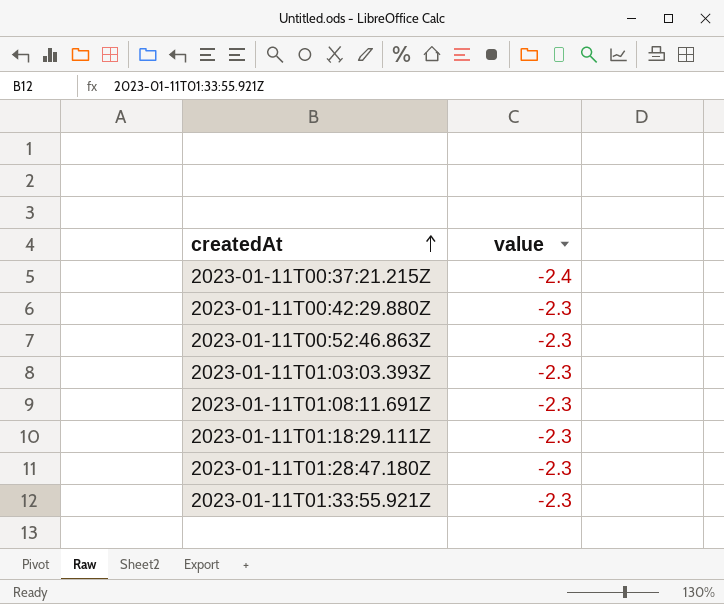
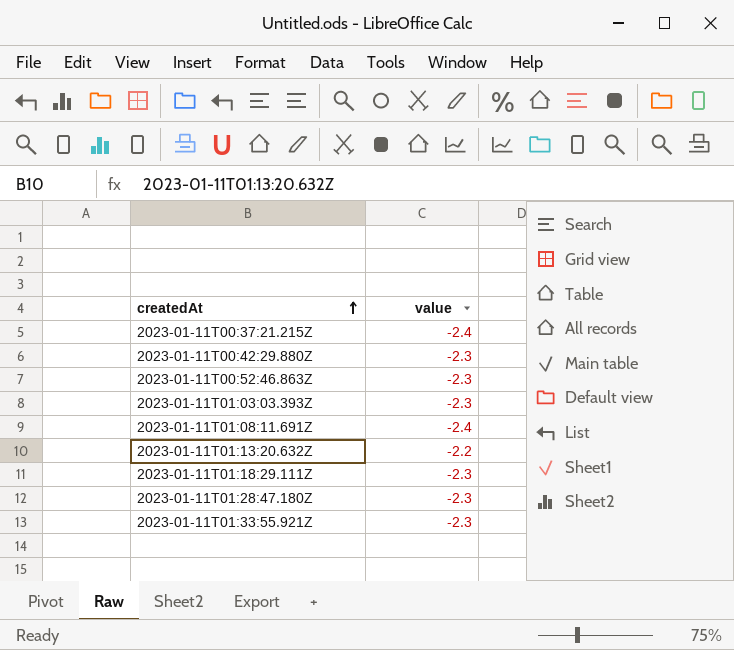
2023-01-11T01:08:11.691Z | value: -2.3 -> -2.4
row 2023-01-11T01:13:20.632Z: none -> -2.2

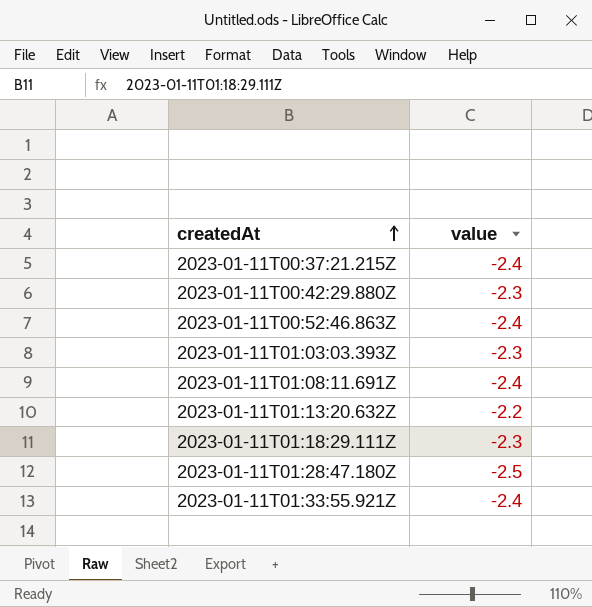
2023-01-11T00:52:46.863Z | value: -2.3 -> -2.4
2023-01-11T01:28:47.180Z | value: -2.3 -> -2.5
2023-01-11T01:33:55.921Z | value: -2.3 -> -2.4

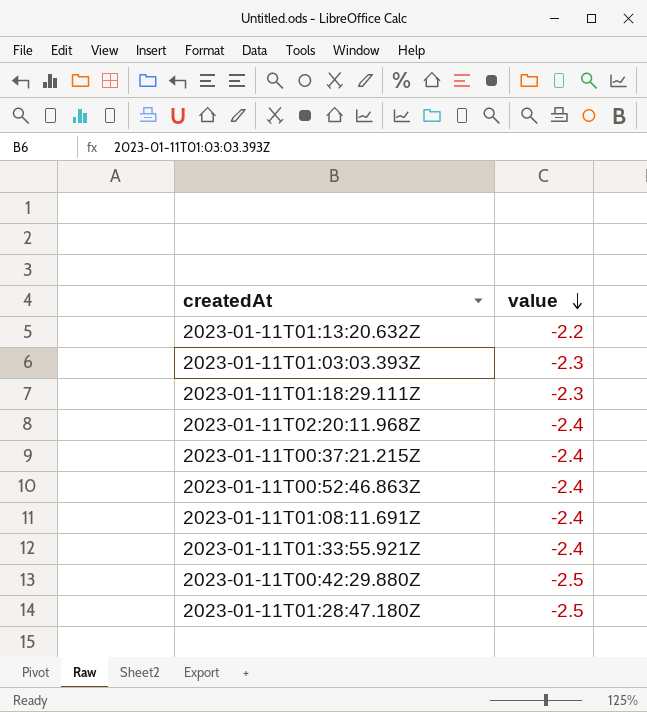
row order: createdAt ascending -> value descending
row 2023-01-11T02:20:11.968Z: none -> -2.4
2023-01-11T00:42:29.880Z | value: -2.3 -> -2.5

